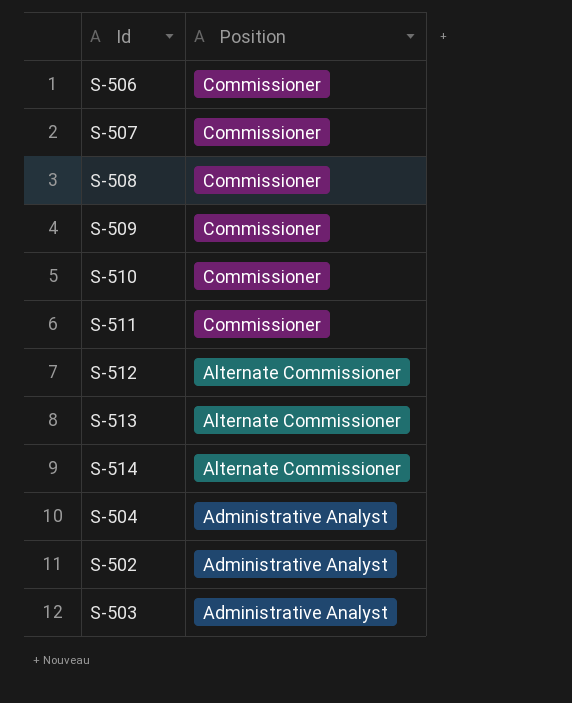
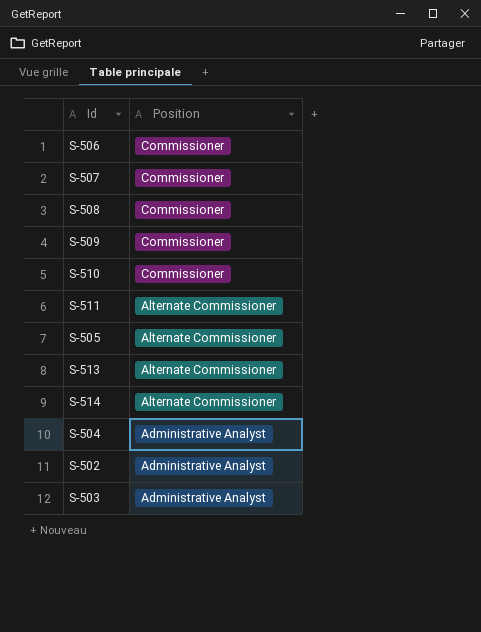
row S-512: Alternate Commissioner -> none
S-511 | Position: Commissioner -> Alternate Commissioner
row S-505: none -> Alternate Commissioner

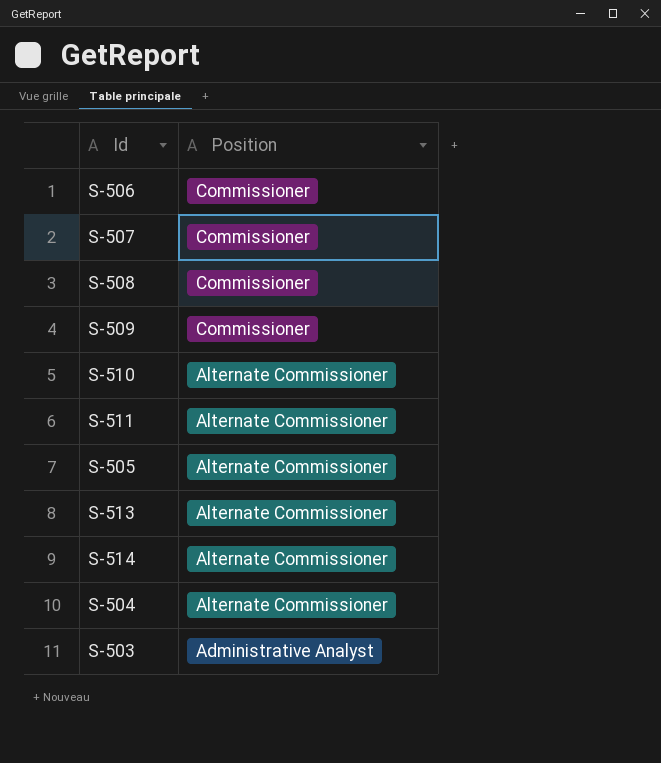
row S-502: Administrative Analyst -> none
S-510 | Position: Commissioner -> Alternate Commissioner
S-504 | Position: Administrative Analyst -> Alternate Commissioner

